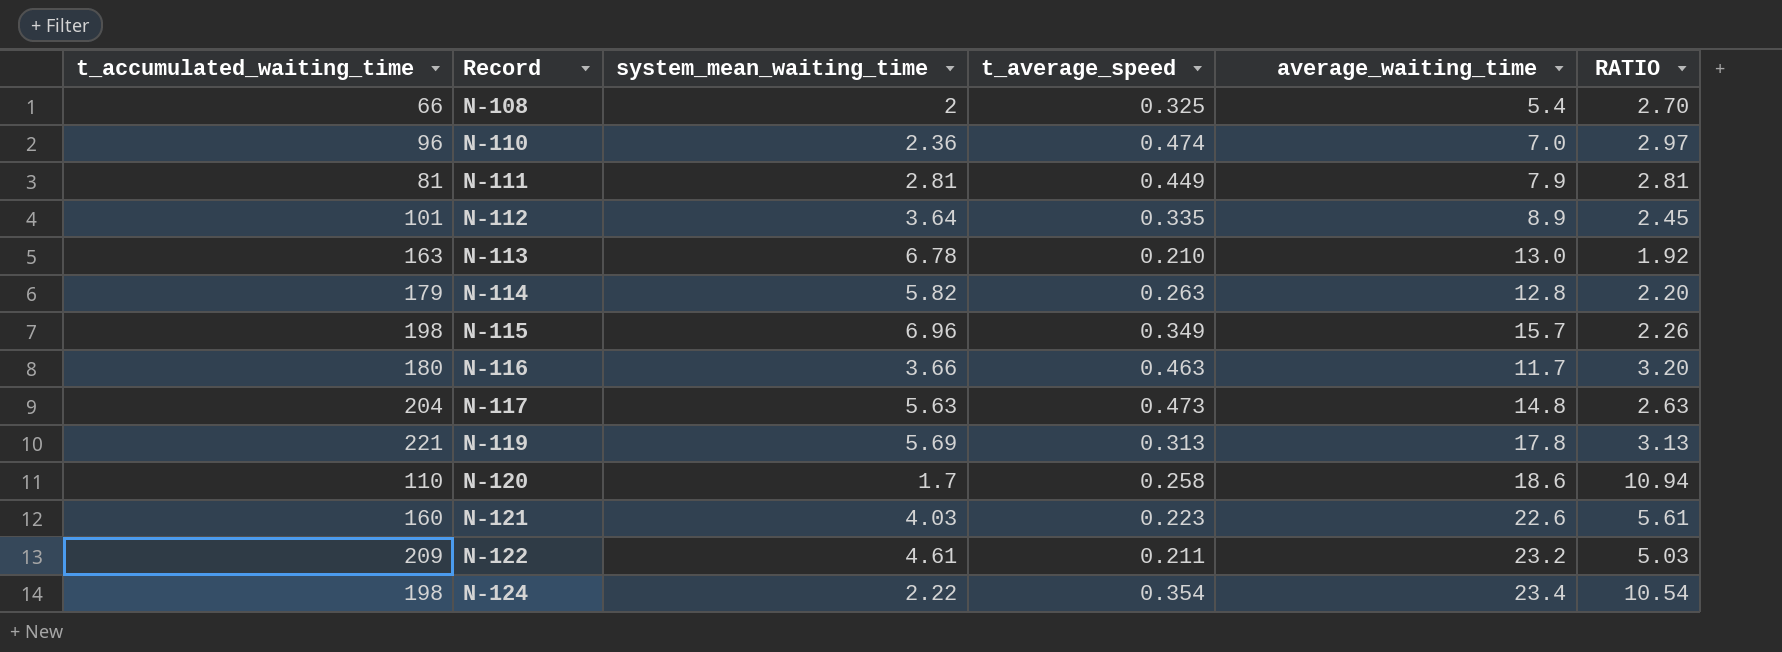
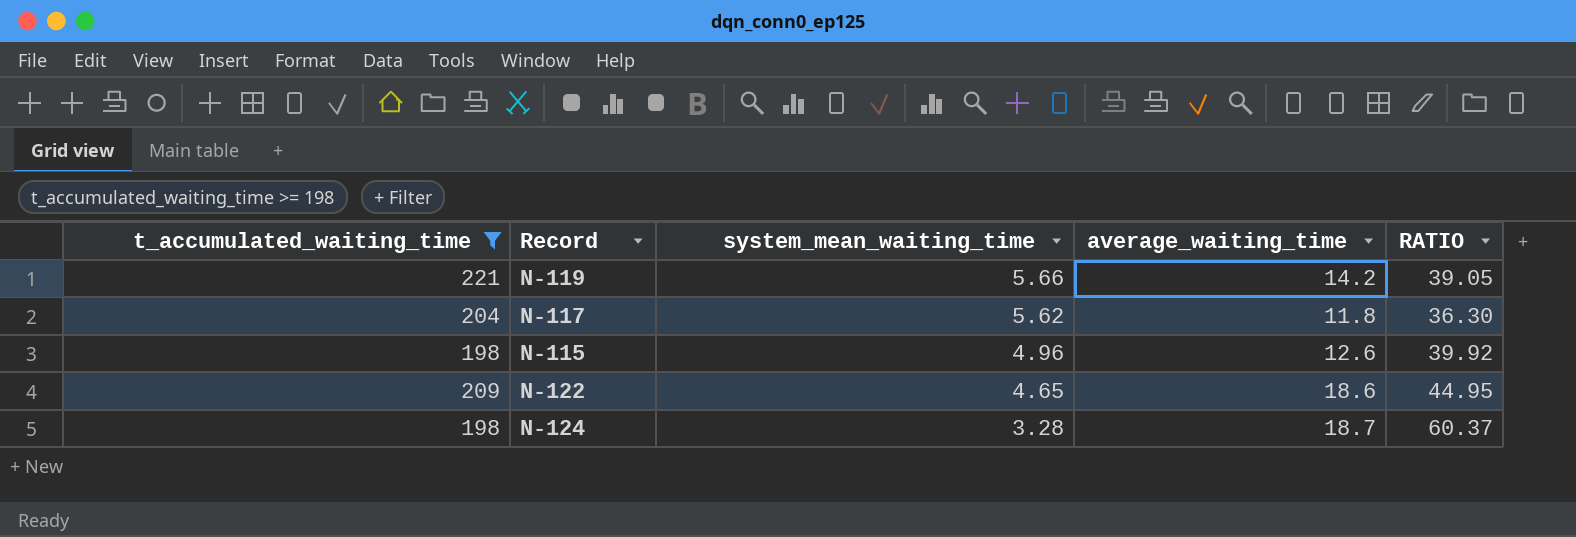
filter: none -> t_accumulated_waiting_time >= 198
row order: Record ascending -> system_mean_waiting_time descending
column t_average_speed | position: 4 -> none
column RATIO | formula: [average_waiting_time] / [system_mean_waiting_time] -> [t_accumulated_waiting_time] / [system_mean_waiting_time]
N-119 | system_mean_waiting_time: 5.69 -> 5.66
N-119 | average_waiting_time: 17.8 -> 14.2
N-117 | system_mean_waiting_time: 5.63 -> 5.62
N-117 | average_waiting_time: 14.8 -> 11.8
N-115 | system_mean_waiting_time: 6.96 -> 4.96
N-115 | average_waiting_time: 15.7 -> 12.6
N-122 | system_mean_waiting_time: 4.61 -> 4.65
N-122 | average_waiting_time: 23.2 -> 18.6
N-124 | system_mean_waiting_time: 2.22 -> 3.28
N-124 | average_waiting_time: 23.4 -> 18.7

